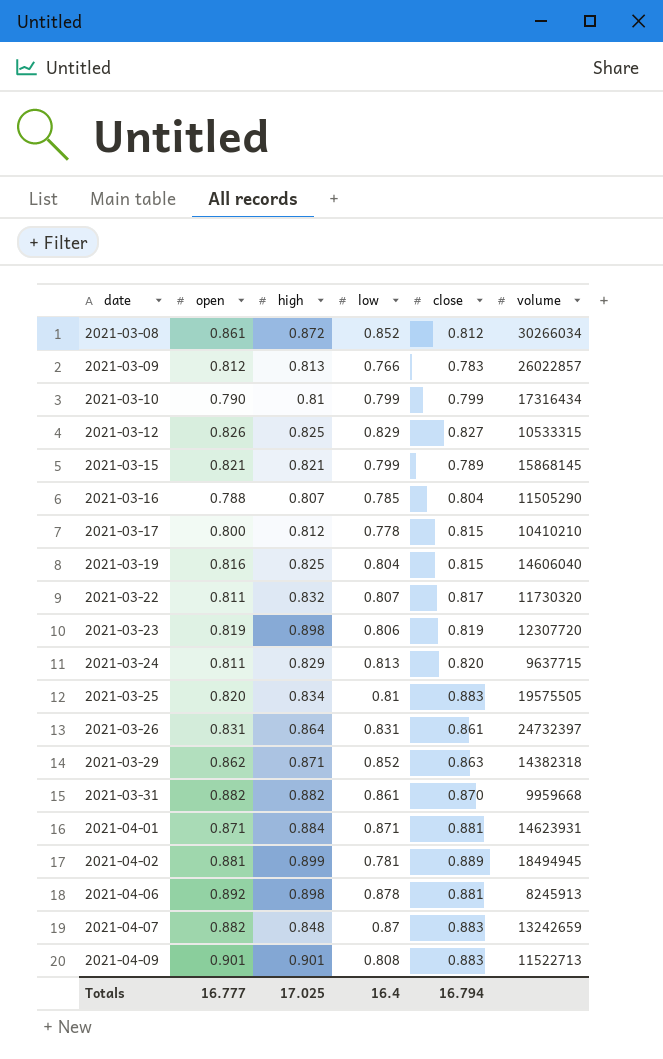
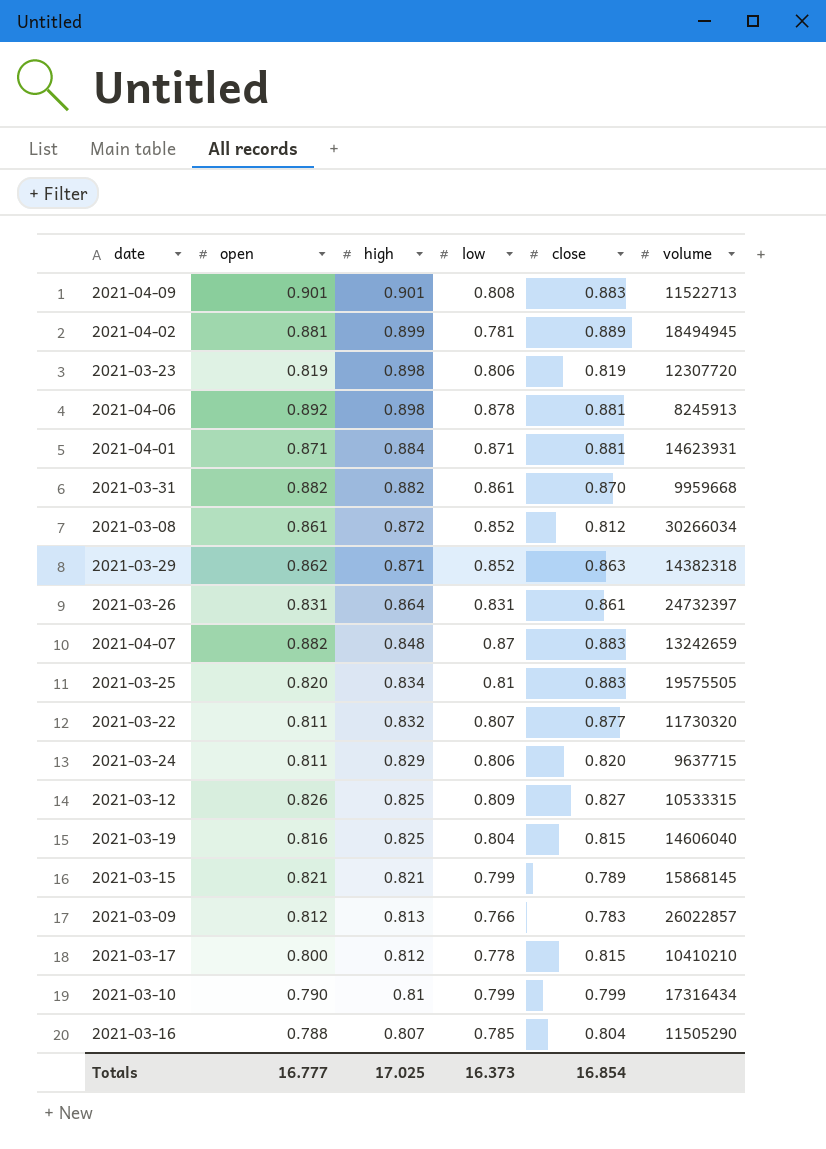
row order: date ascending -> high descending
2021-03-22 | close: 0.817 -> 0.877
2021-03-24 | low: 0.813 -> 0.806
2021-03-12 | low: 0.829 -> 0.809
Totals | low: 16.4 -> 16.373
Totals | close: 16.794 -> 16.854

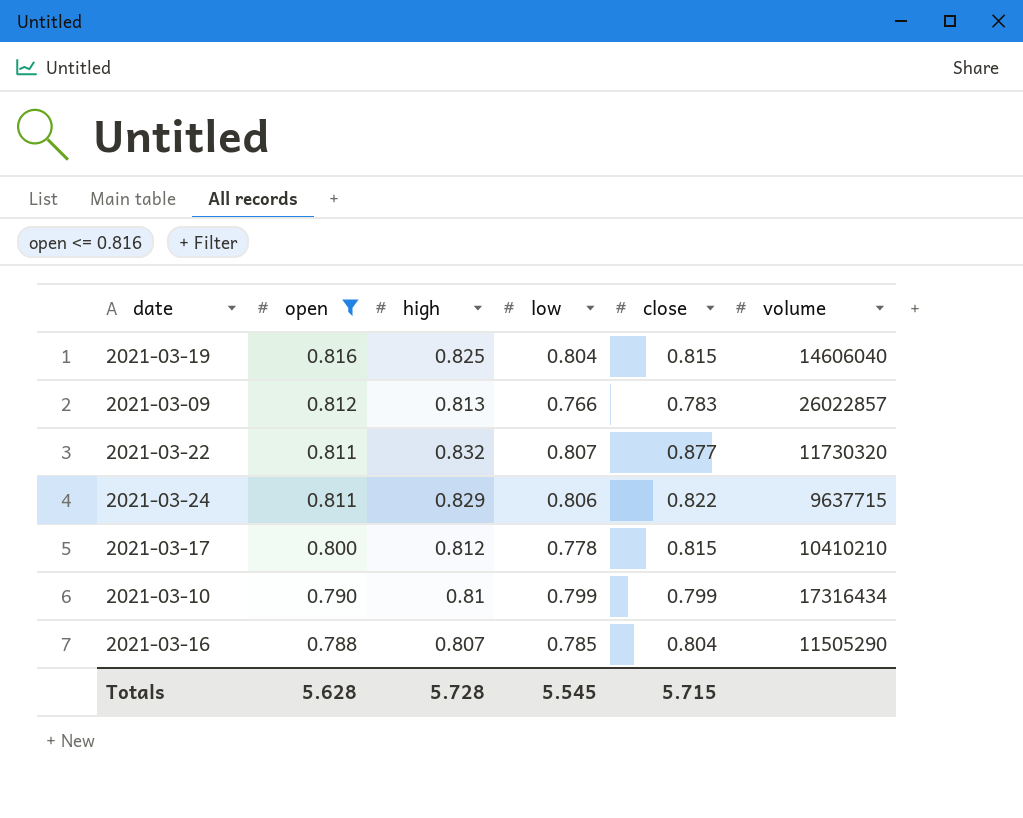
filter: none -> open <= 0.816
row order: high descending -> open descending
2021-03-24 | close: 0.820 -> 0.822
Totals | open: 16.777 -> 5.628
Totals | high: 17.025 -> 5.728
Totals | low: 16.373 -> 5.545
Totals | close: 16.854 -> 5.715

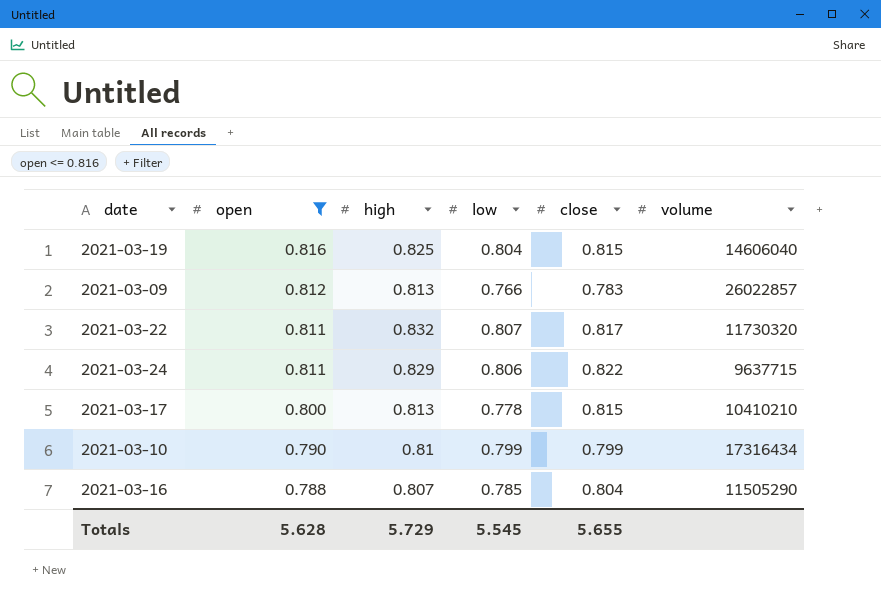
2021-03-22 | close: 0.877 -> 0.817
2021-03-17 | high: 0.812 -> 0.813
Totals | high: 5.728 -> 5.729
Totals | close: 5.715 -> 5.655

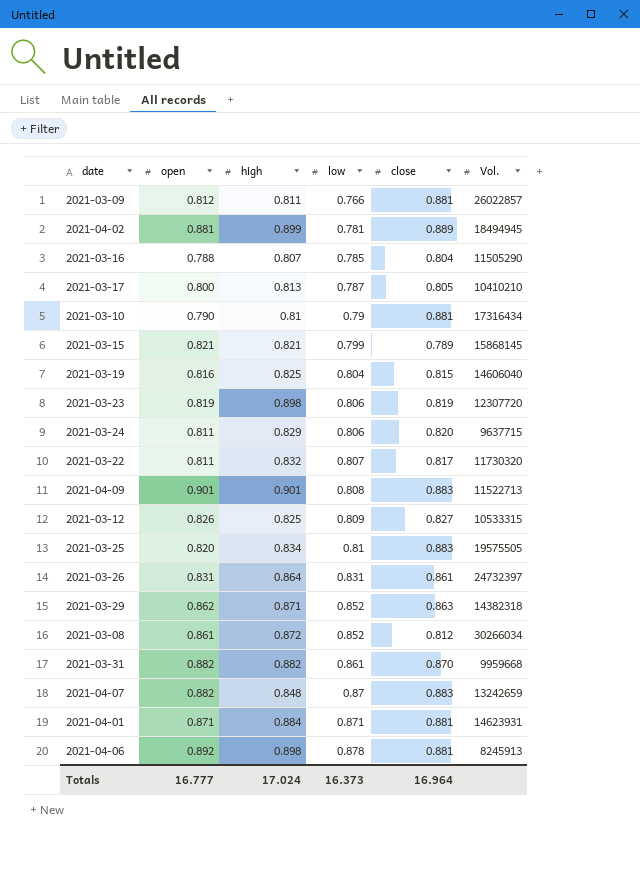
filter: open <= 0.816 -> none
row order: open descending -> low ascending
column name: volume -> Vol.
2021-03-09 | high: 0.813 -> 0.811
2021-03-09 | close: 0.783 -> 0.881
2021-03-17 | low: 0.778 -> 0.787
2021-03-17 | close: 0.815 -> 0.805
2021-03-10 | low: 0.799 -> 0.79
2021-03-10 | close: 0.799 -> 0.881
2021-03-24 | close: 0.822 -> 0.820
Totals | open: 5.628 -> 16.777
Totals | high: 5.729 -> 17.024
Totals | low: 5.545 -> 16.373
Totals | close: 5.655 -> 16.964

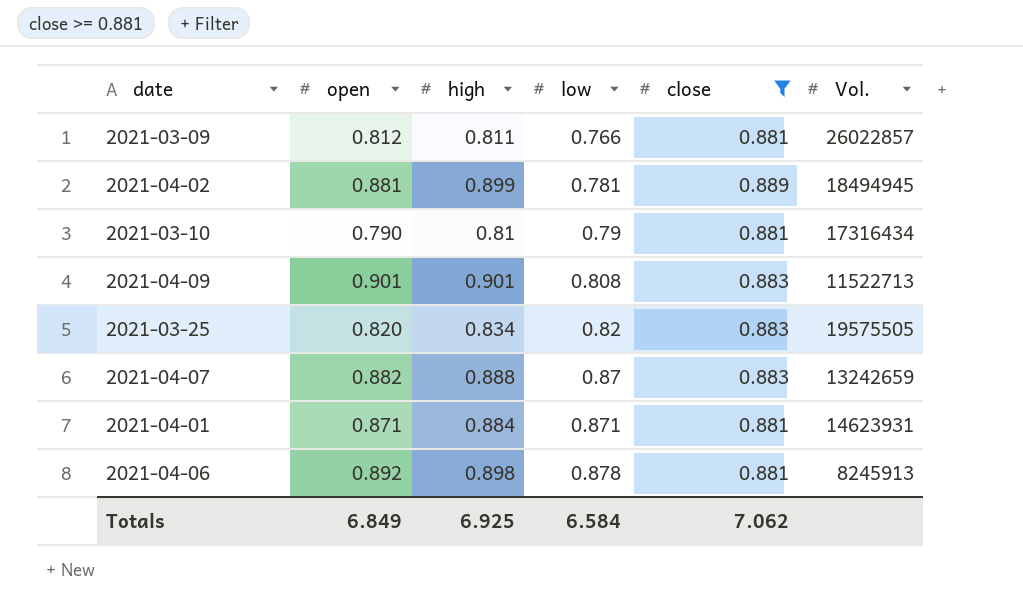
filter: none -> close >= 0.881
2021-03-25 | low: 0.81 -> 0.82
2021-04-07 | high: 0.848 -> 0.888
Totals | open: 16.777 -> 6.849
Totals | high: 17.024 -> 6.925
Totals | low: 16.373 -> 6.584
Totals | close: 16.964 -> 7.062

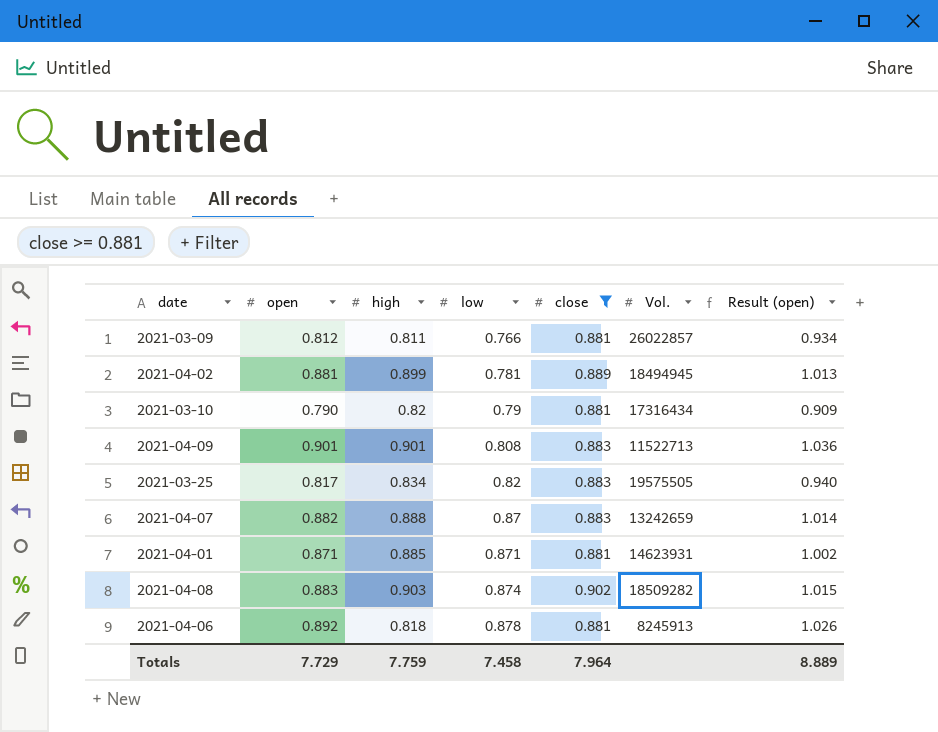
column Result (open) | formula: none -> [open] * 1.15
2021-03-10 | high: 0.81 -> 0.82
2021-03-25 | open: 0.820 -> 0.817
2021-04-01 | high: 0.884 -> 0.885
row 2021-04-08: none -> 0.883 | 0.903 | 0.874 | 0.902 | 18509282 | 1.015
2021-04-06 | high: 0.898 -> 0.818
Totals | open: 6.849 -> 7.729
Totals | high: 6.925 -> 7.759
Totals | low: 6.584 -> 7.458
Totals | close: 7.062 -> 7.964

